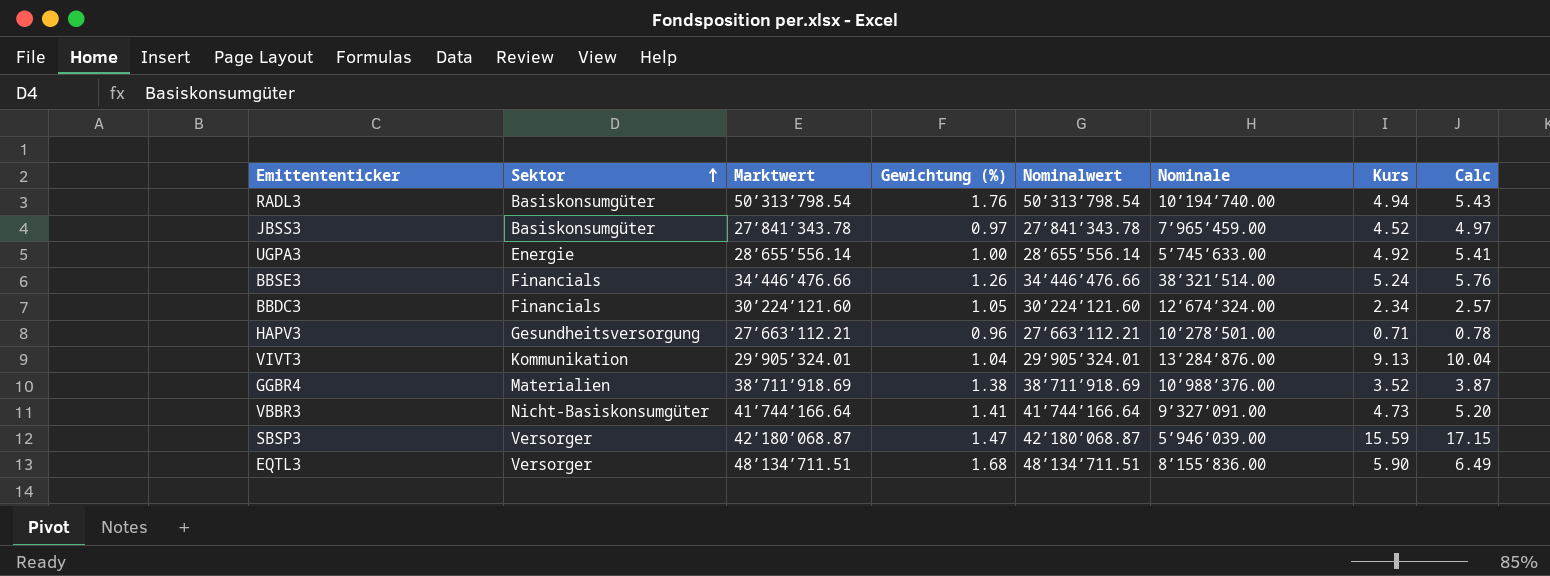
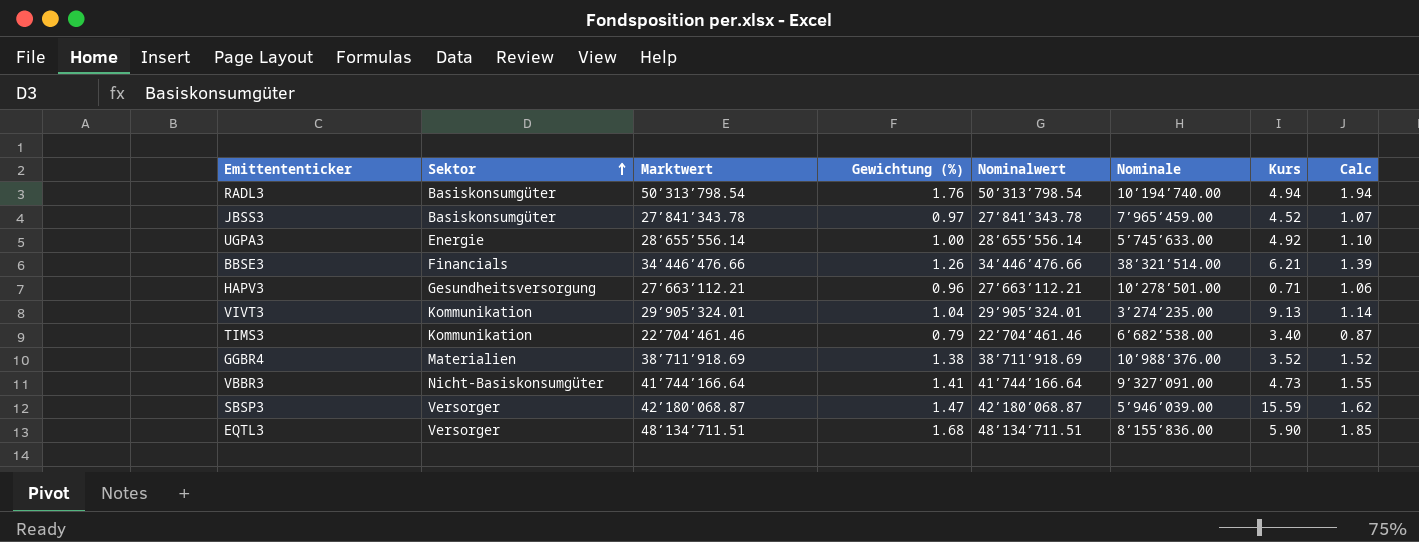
column Calc | formula: [Kurs] * 1.1 -> [Gewichtung (%)] * 1.1
row BBDC3: Financials | 30’224’121.60 | 1.05 | 30’224’121.60 | 12’674’324.00 | 2.34 | 2.57 -> none
BBSE3 | Kurs: 5.24 -> 6.21
VIVT3 | Nominale: 13’284’876.00 -> 3’274’235.00
row TIMS3: none -> Kommunikation | 22’704’461.46 | 0.79 | 22’704’461.46 | 6’682’538.00 | 3.40 | 0.87

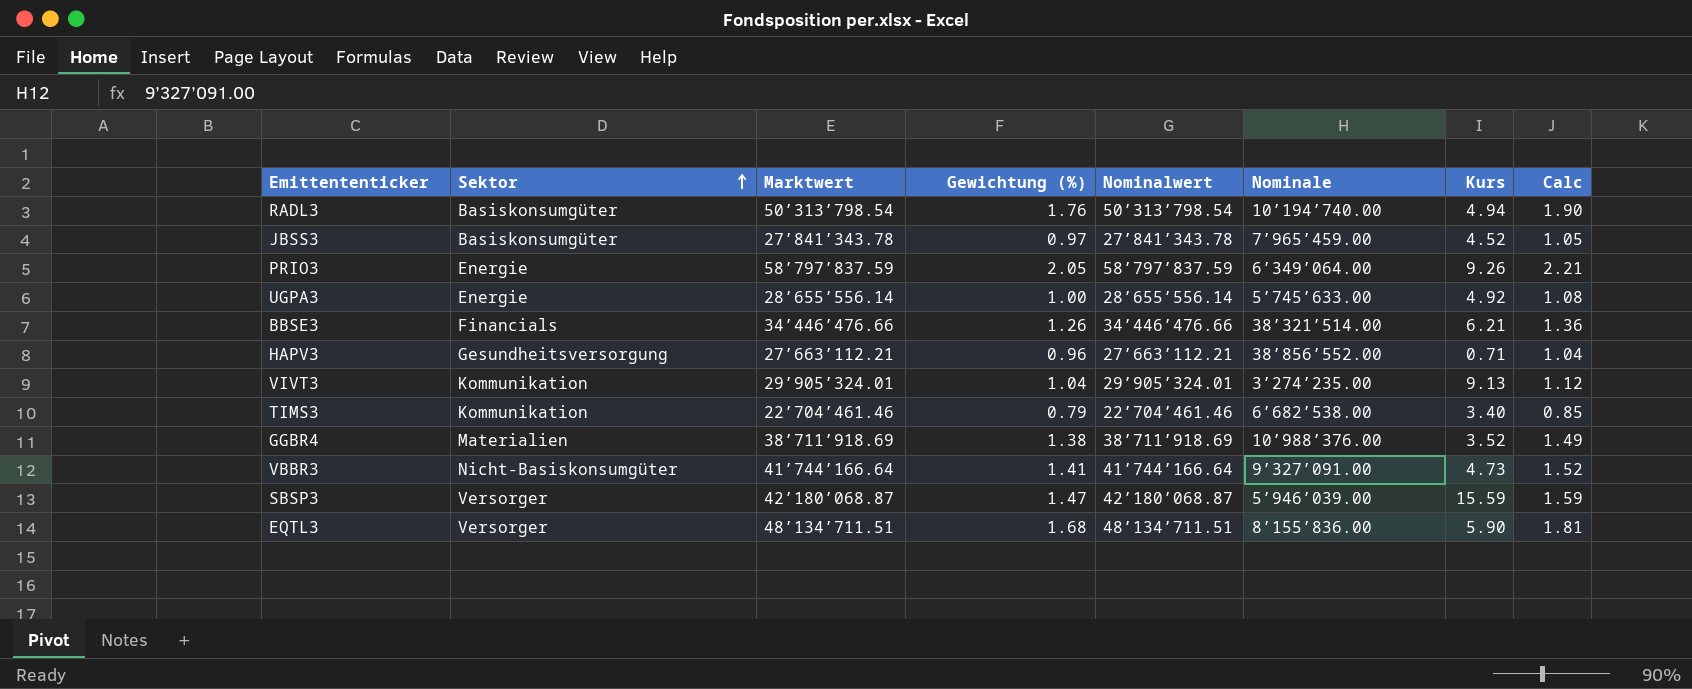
column Calc | formula: [Gewichtung (%)] * 1.1 -> [Gewichtung (%)] * 1.08
row PRIO3: none -> Energie | 58’797’837.59 | 2.05 | 58’797’837.59 | 6’349’064.00 | 9.26 | 2.21
HAPV3 | Nominale: 10’278’501.00 -> 38’856’552.00

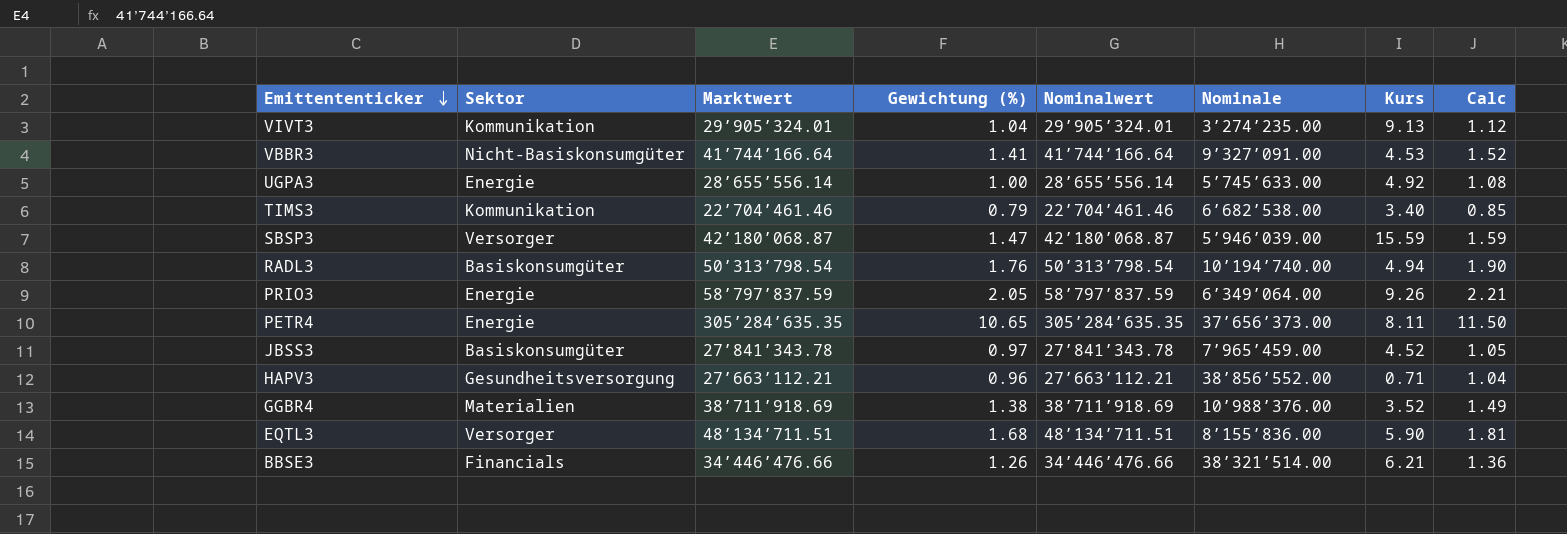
row order: Sektor ascending -> Emittententicker descending
VBBR3 | Kurs: 4.73 -> 4.53
row PETR4: none -> Energie | 305’284’635.35 | 10.65 | 305’284’635.35 | 37’656’373.00 | 8.11 | 11.50

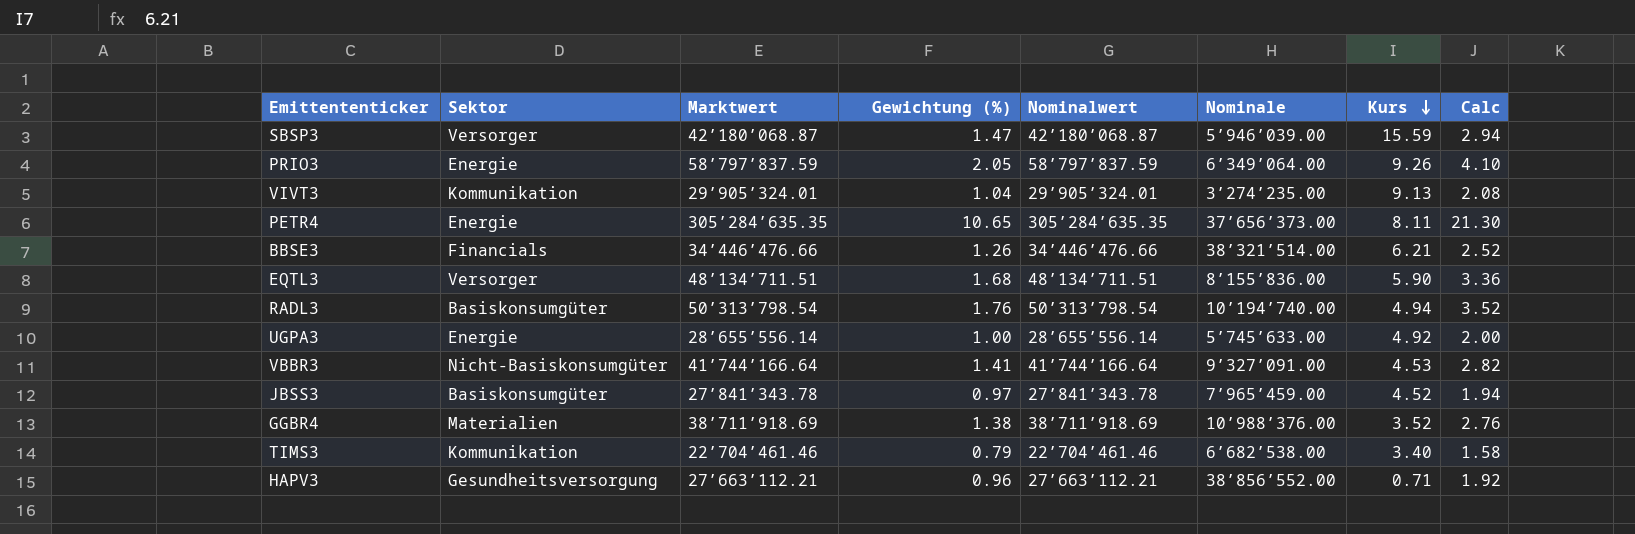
row order: Emittententicker descending -> Kurs descending
column Calc | formula: [Gewichtung (%)] * 1.08 -> [Gewichtung (%)] * 2

